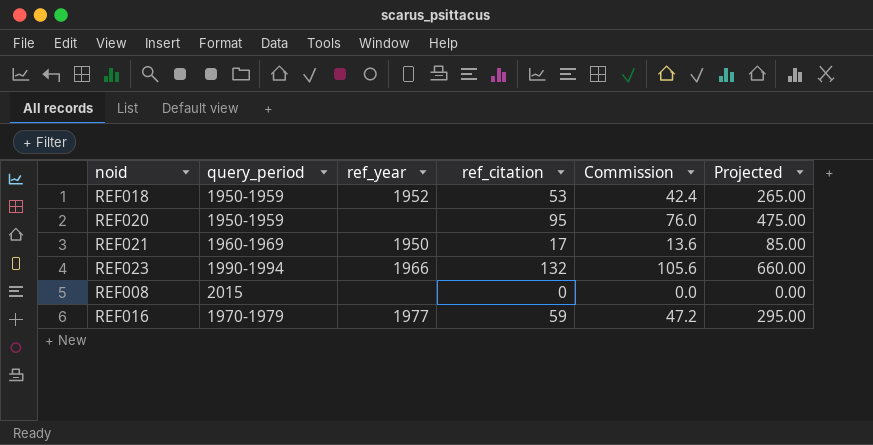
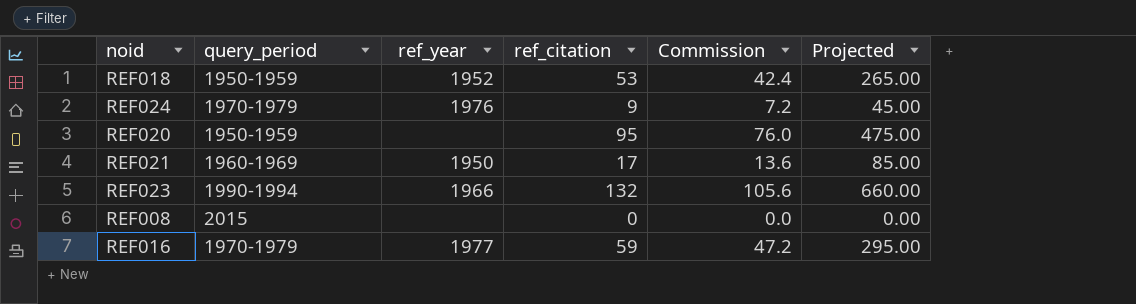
row REF024: none -> 1970-1979 | 1976 | 9 | 7.2 | 45.00

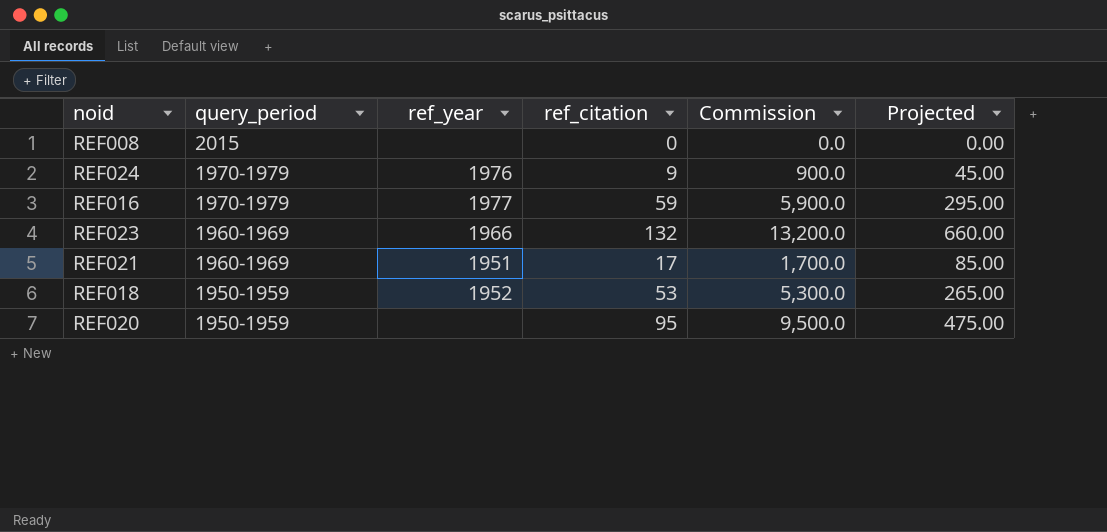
row order: none -> query_period descending
column Commission | formula: [ref_citation] * 0.8 -> [ref_citation] * 100
REF023 | query_period: 1990-1994 -> 1960-1969
REF021 | ref_year: 1950 -> 1951

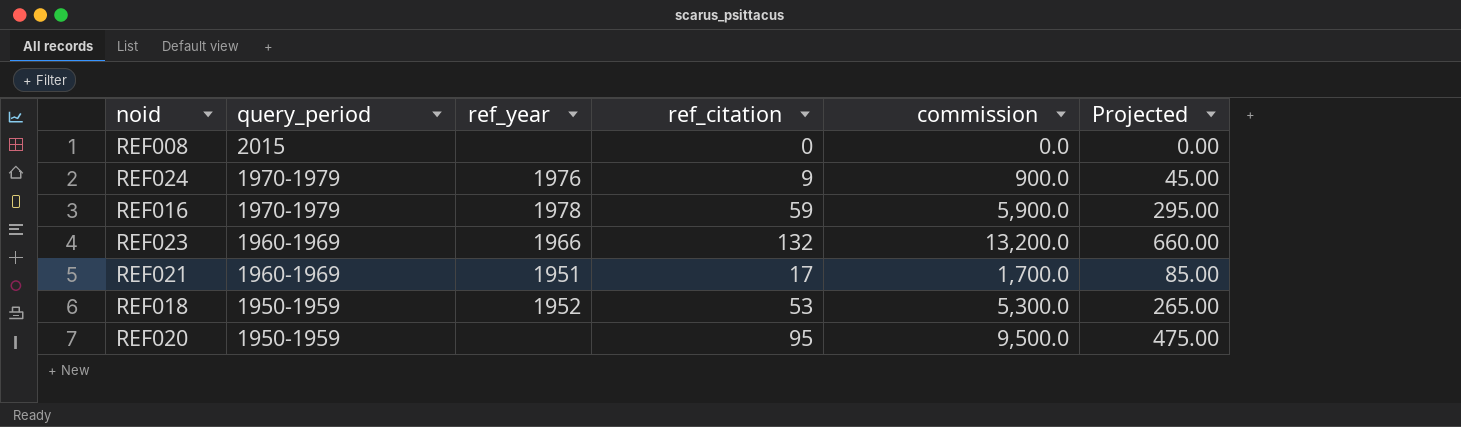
column name: Commission -> commission
REF016 | ref_year: 1977 -> 1978

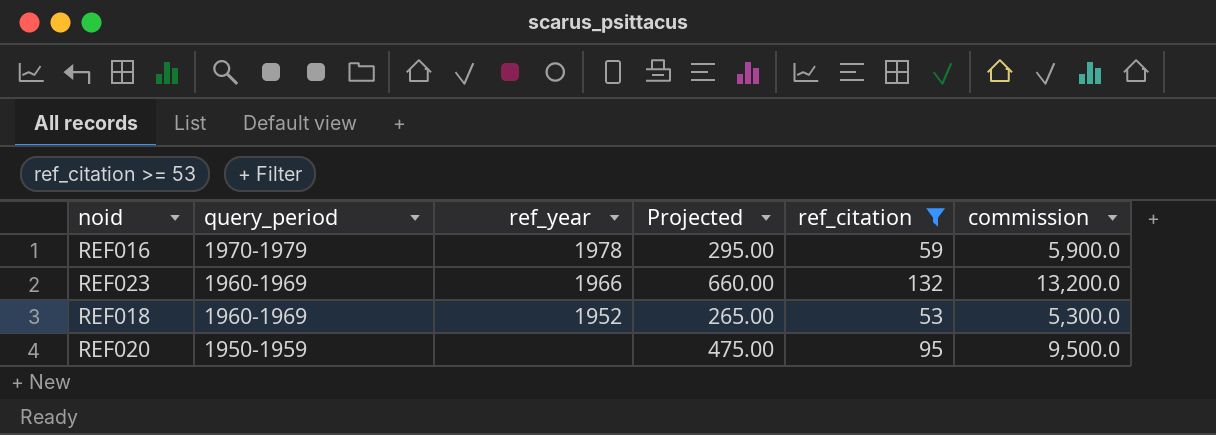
filter: none -> ref_citation >= 53
column Projected | position: 6 -> 4
REF018 | query_period: 1950-1959 -> 1960-1969

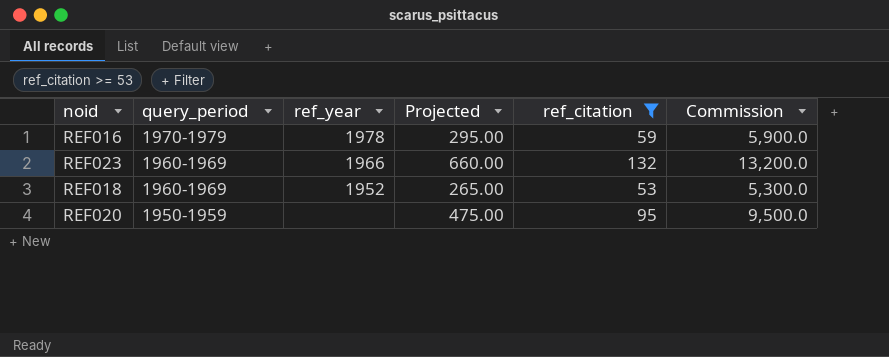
column name: commission -> Commission

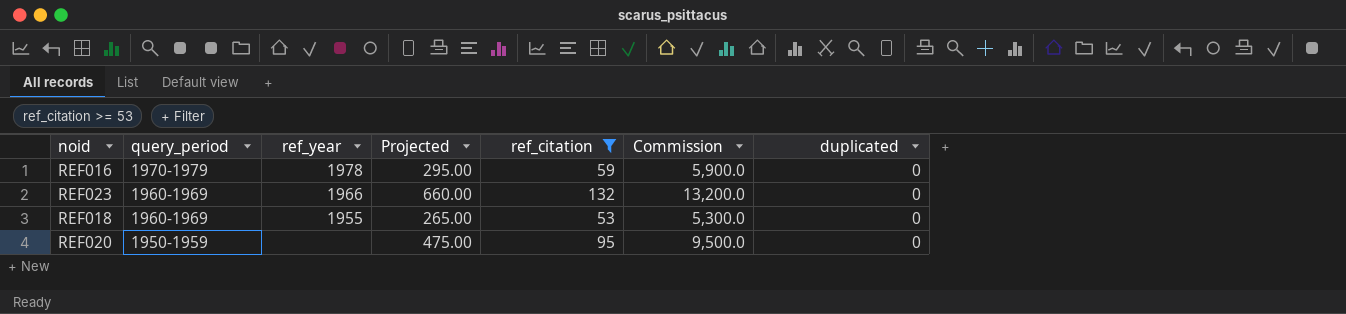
column duplicated | position: none -> 7
REF018 | ref_year: 1952 -> 1955

